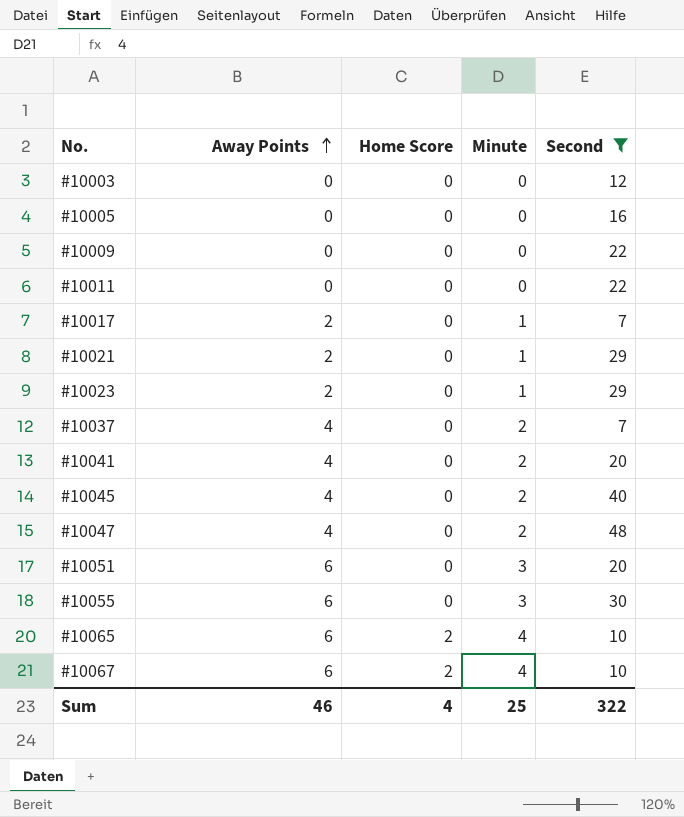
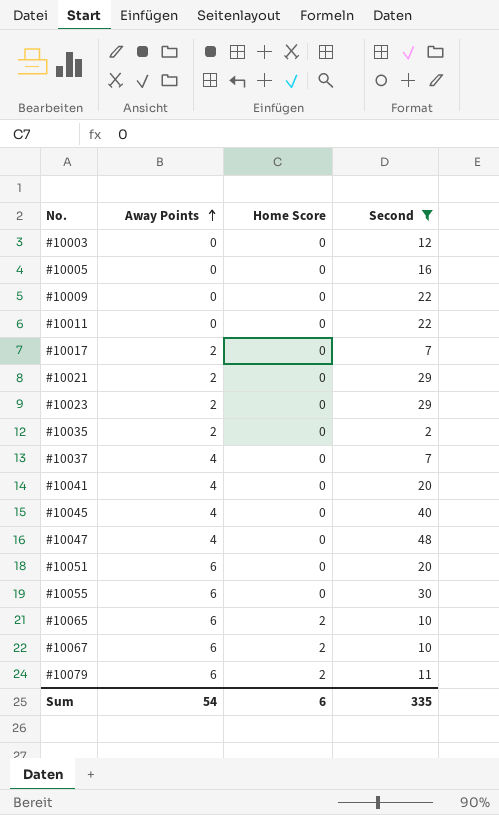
column Minute | position: 4 -> none
row #10035: none -> 2 | 0 | 2
row #10079: none -> 6 | 2 | 11
Sum | Away Points: 46 -> 54
Sum | Home Score: 4 -> 6
Sum | Second: 322 -> 335

